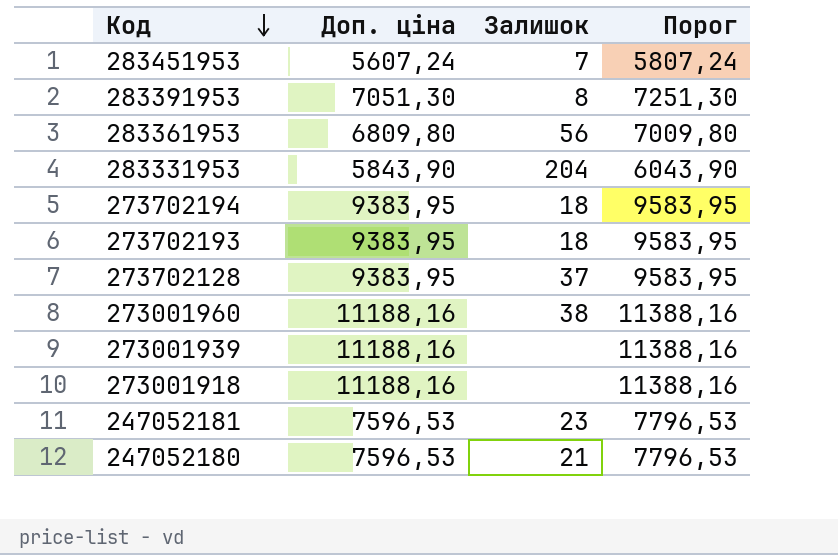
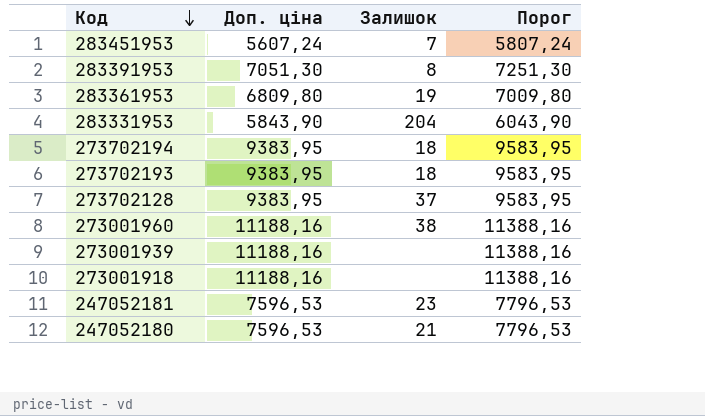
283361953 | Залишок: 56 -> 19

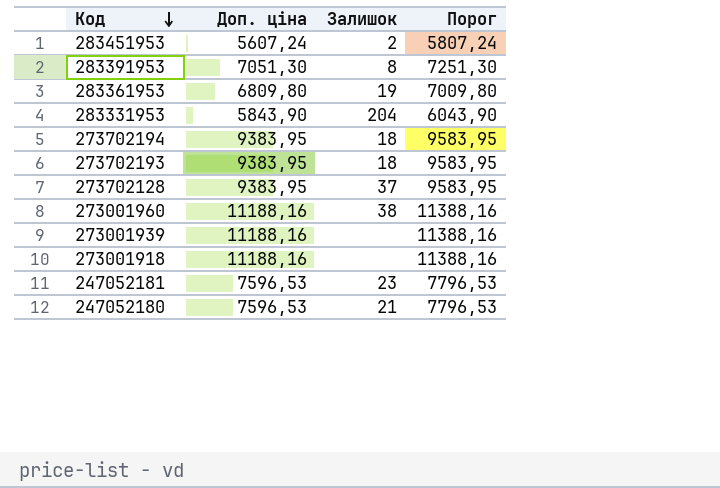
283451953 | Залишок: 7 -> 2

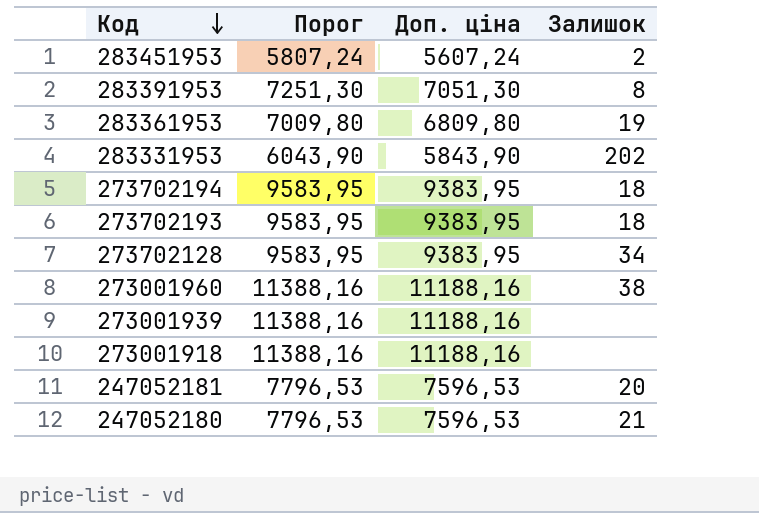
column Порог | position: 4 -> 2
283331953 | Залишок: 204 -> 202
273702128 | Залишок: 37 -> 34
247052181 | Залишок: 23 -> 20

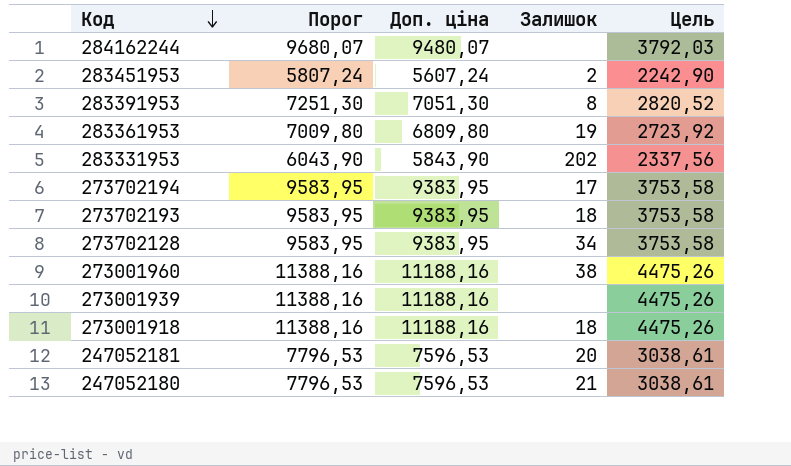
column Цель | formula: none -> [Доп. ціна] * 0,4
row 284162244: none -> 9680,07 | 9480,07 | none | 3792,03
273702194 | Залишок: 18 -> 17
273001918 | Залишок: none -> 18

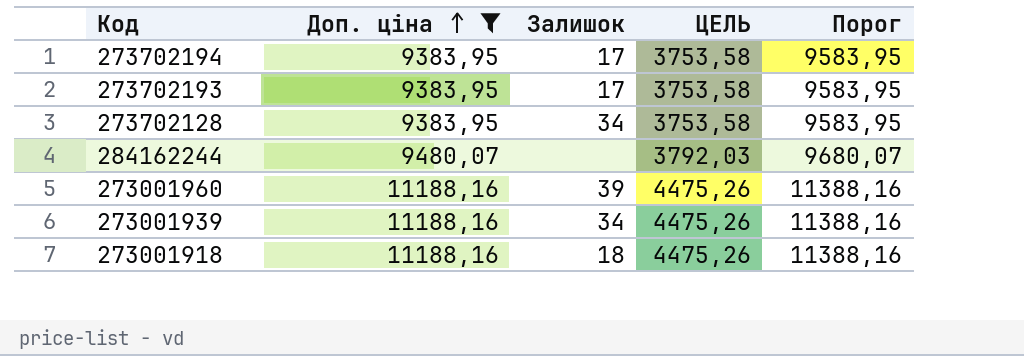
filter: none -> Доп. ціна >= 9383,95
row order: Код descending -> Доп. ціна ascending
column name: Цель -> ЦЕЛЬ
column Порог | position: 2 -> 5
273702193 | Залишок: 18 -> 17
273001960 | Залишок: 38 -> 39
273001939 | Залишок: none -> 34

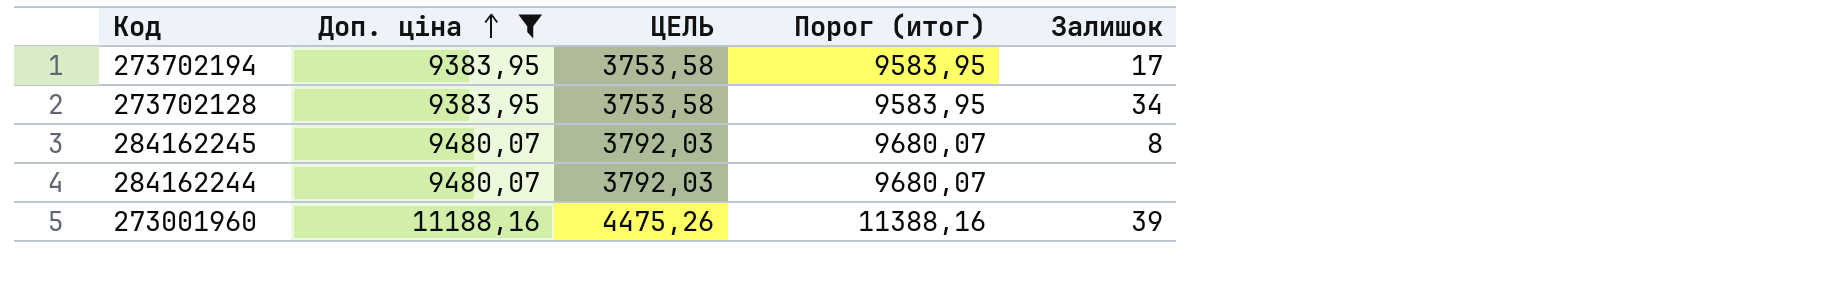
column name: Порог -> Порог (итог)
column Залишок | position: 3 -> 5
row 273702193: 9383,95 | 17 | 3753,58 | 9583,95 -> none
row 273001939: 11188,16 | 34 | 4475,26 | 11388,16 -> none
row 273001918: 11188,16 | 18 | 4475,26 | 11388,16 -> none
row 284162245: none -> 9480,07 | 3792,03 | 9680,07 | 8

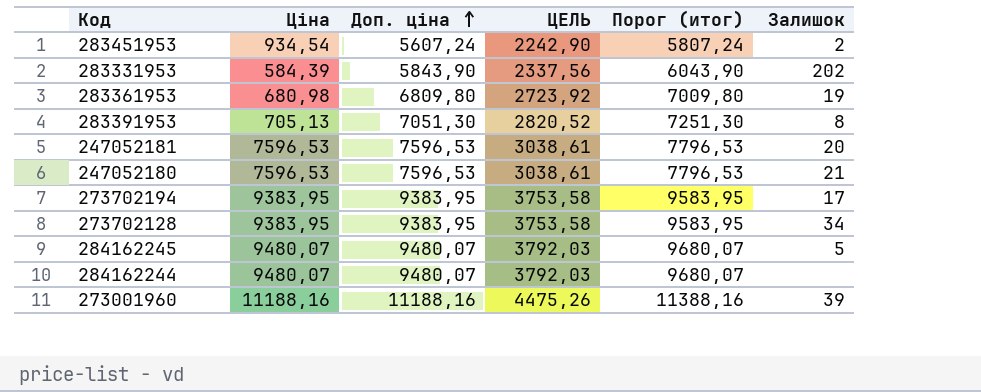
filter: Доп. ціна >= 9383,95 -> none
column Ціна | position: none -> 2
284162245 | Залишок: 8 -> 5

